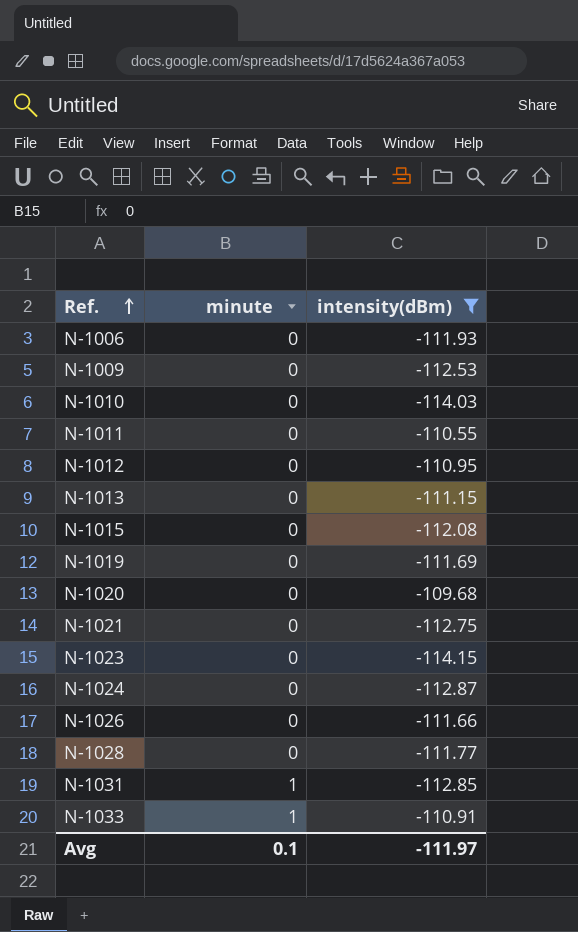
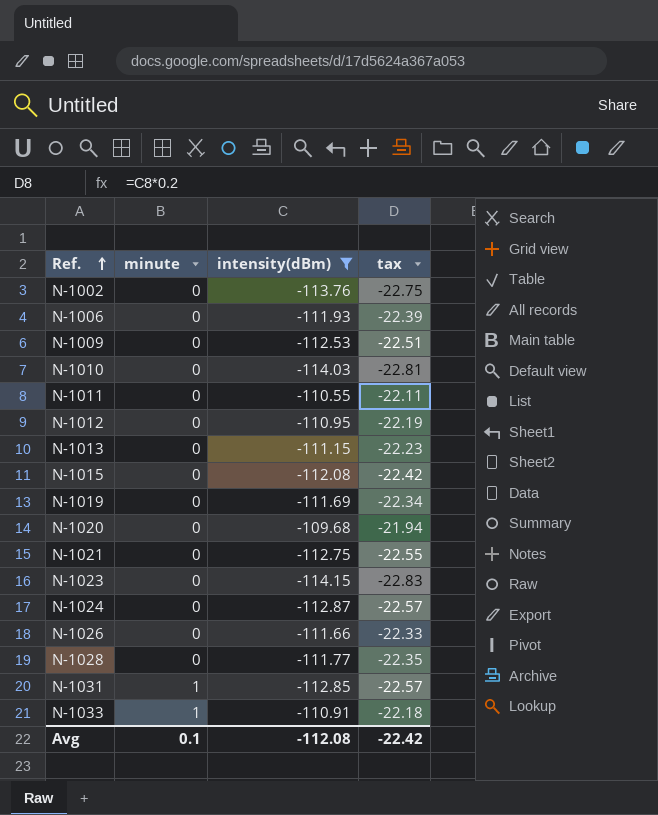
column tax | formula: none -> [intensity(dBm)] * 0.2
row N-1002: none -> 0 | -113.76 | -22.75
Avg | intensity(dBm): -111.97 -> -112.08

